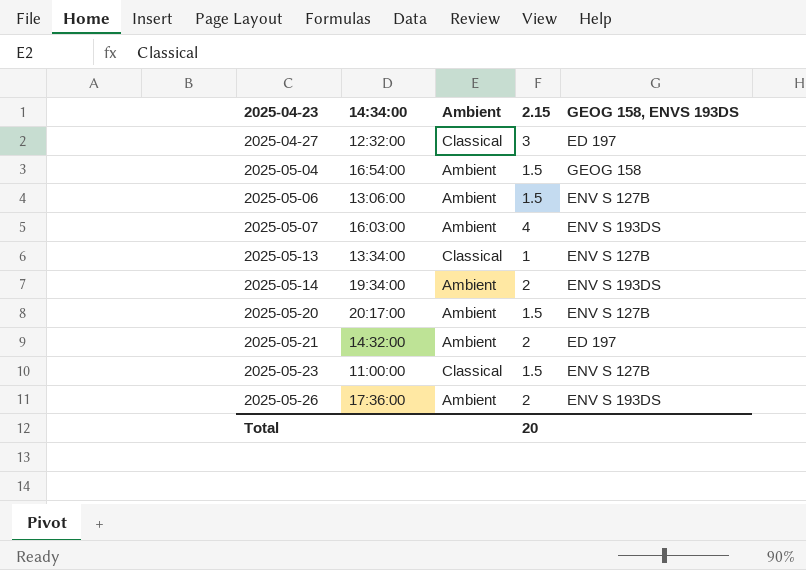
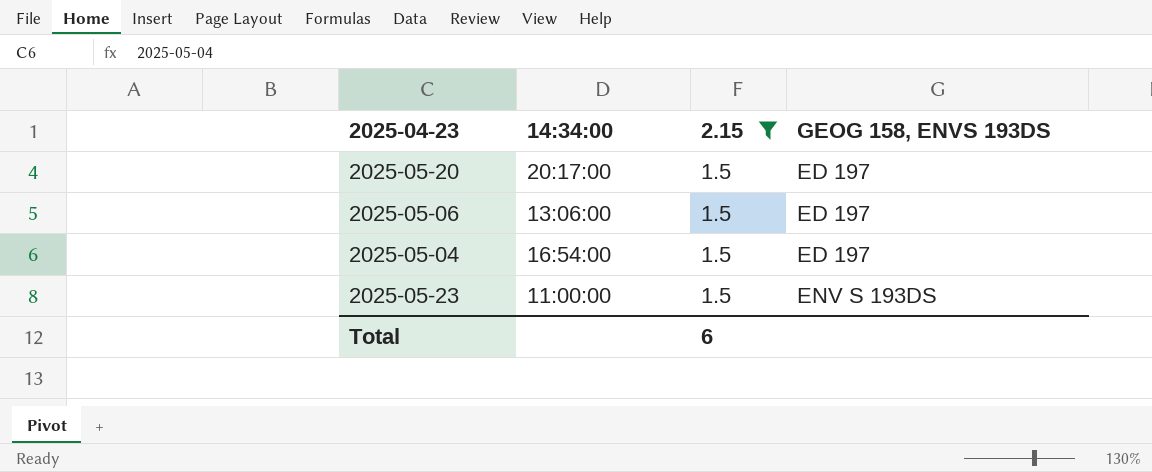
filter: none -> 2.15 = 1.5
row order: 2025-04-23 ascending -> GEOG 158, ENVS 193DS ascending
column Ambient | position: 3 -> none
2025-05-20 | GEOG 158, ENVS 193DS: ENV S 127B -> ED 197
2025-05-06 | GEOG 158, ENVS 193DS: ENV S 127B -> ED 197
2025-05-04 | GEOG 158, ENVS 193DS: GEOG 158 -> ED 197
2025-05-23 | GEOG 158, ENVS 193DS: ENV S 127B -> ENV S 193DS
Total | 2.15: 20 -> 6

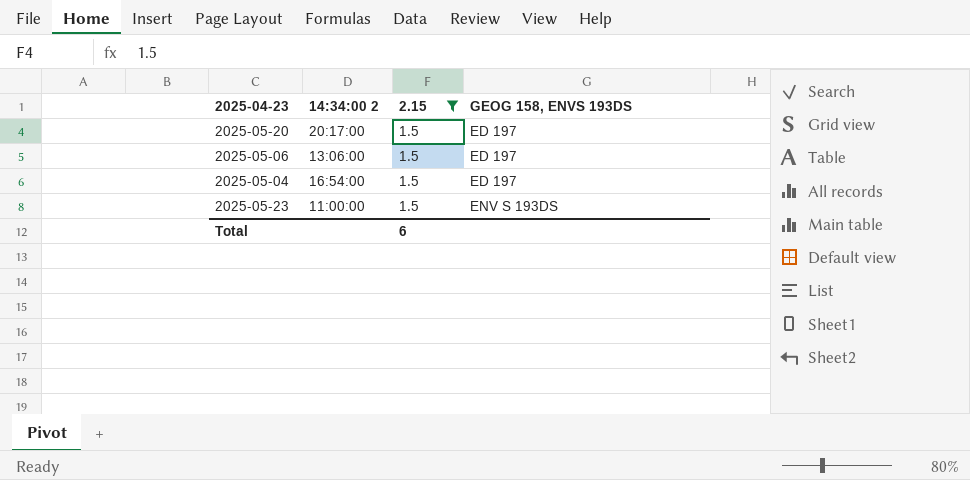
column name: 14:34:00 -> 14:34:00 2

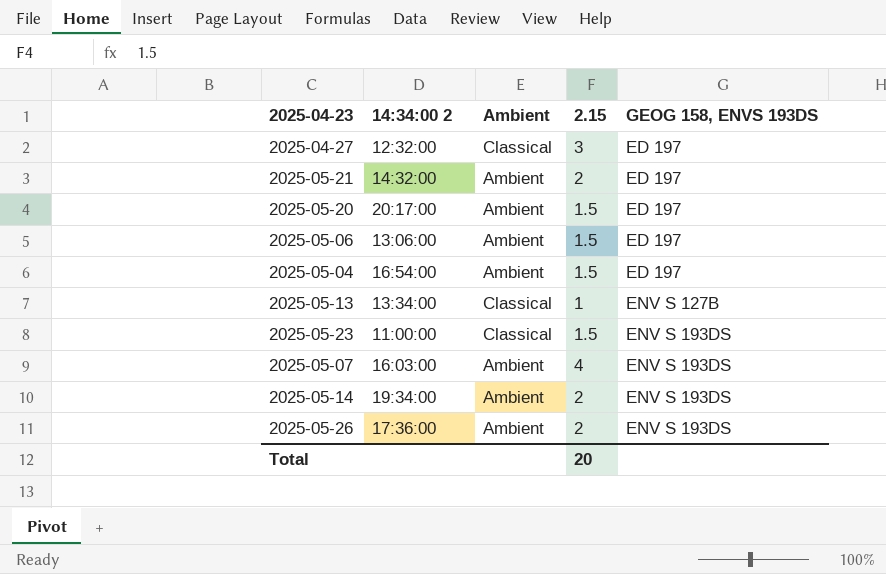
filter: 2.15 = 1.5 -> none
column Ambient | position: none -> 3
Total | 2.15: 6 -> 20

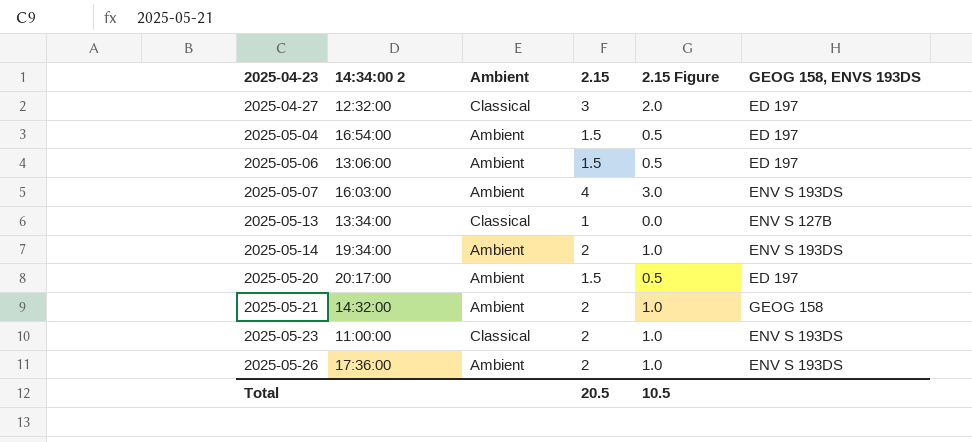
row order: GEOG 158, ENVS 193DS ascending -> 2025-04-23 ascending
column 2.15 Figure | formula: none -> [2.15] - 1
2025-05-21 | GEOG 158, ENVS 193DS: ED 197 -> GEOG 158
2025-05-23 | 2.15: 1.5 -> 2
Total | 2.15: 20 -> 20.5

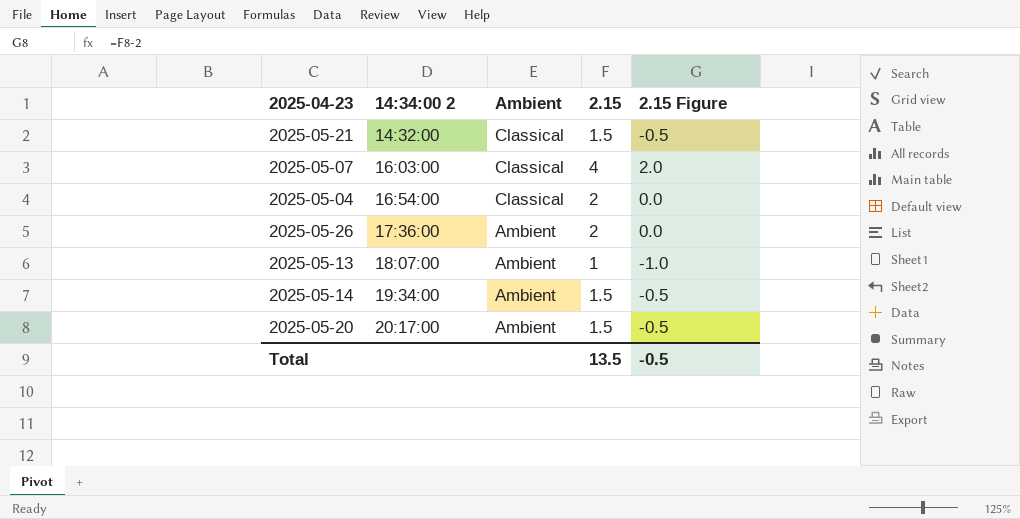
row order: 2025-04-23 ascending -> 14:34:00 2 ascending
column GEOG 158, ENVS 193DS | position: 6 -> none
column 2.15 Figure | formula: [2.15] - 1 -> [2.15] - 2
row 2025-04-27: 12:32:00 | Classical | 3 | 2.0 | ED 197 -> none
row 2025-05-06: 13:06:00 | Ambient | 1.5 | 0.5 | ED 197 -> none
row 2025-05-23: 11:00:00 | Classical | 2 | 1.0 | ENV S 193DS -> none
2025-05-21 | Ambient: Ambient -> Classical
2025-05-21 | 2.15: 2 -> 1.5
2025-05-07 | Ambient: Ambient -> Classical
2025-05-04 | Ambient: Ambient -> Classical
2025-05-04 | 2.15: 1.5 -> 2
2025-05-13 | 14:34:00 2: 13:34:00 -> 18:07:00
2025-05-13 | Ambient: Classical -> Ambient
2025-05-14 | 2.15: 2 -> 1.5
Total | 2.15: 20.5 -> 13.5
Total | 2.15 Figure: 10.5 -> -0.5

